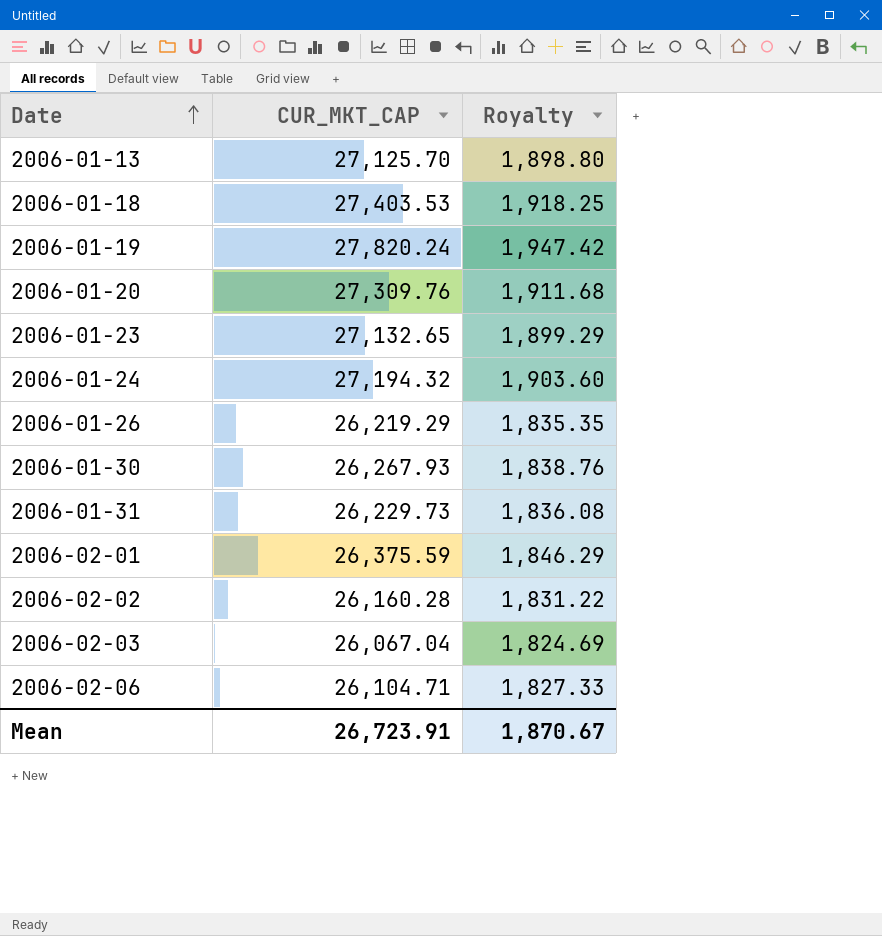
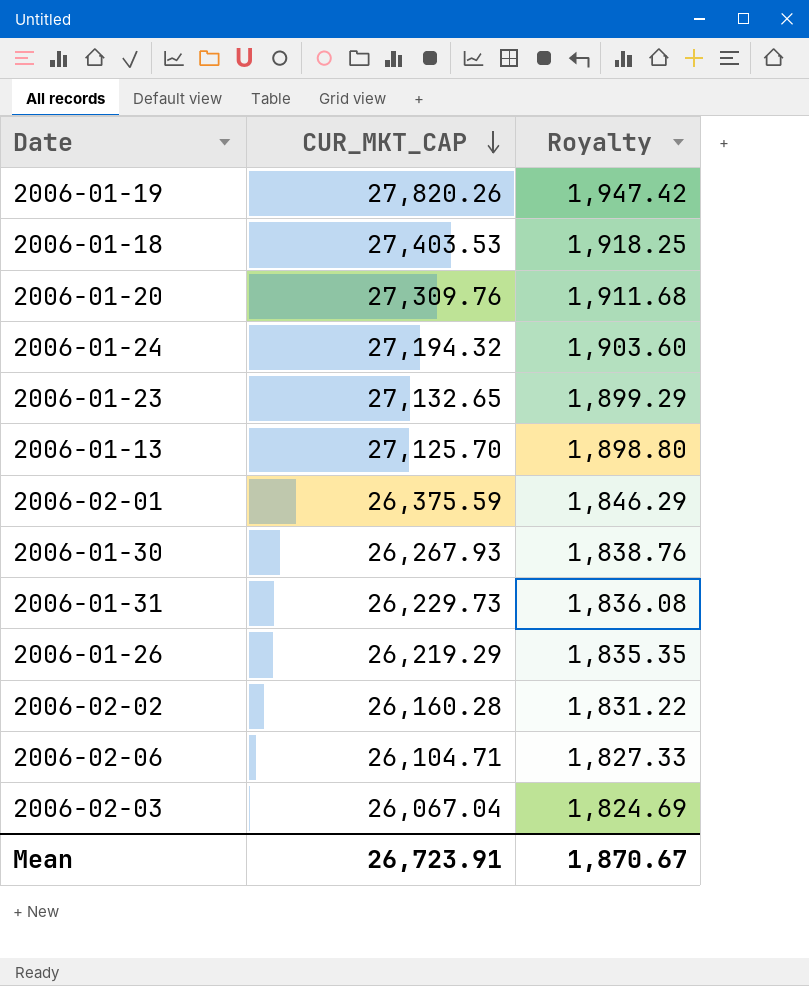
row order: Date ascending -> CUR_MKT_CAP descending
2006-01-19 | CUR_MKT_CAP: 27,820.24 -> 27,820.26

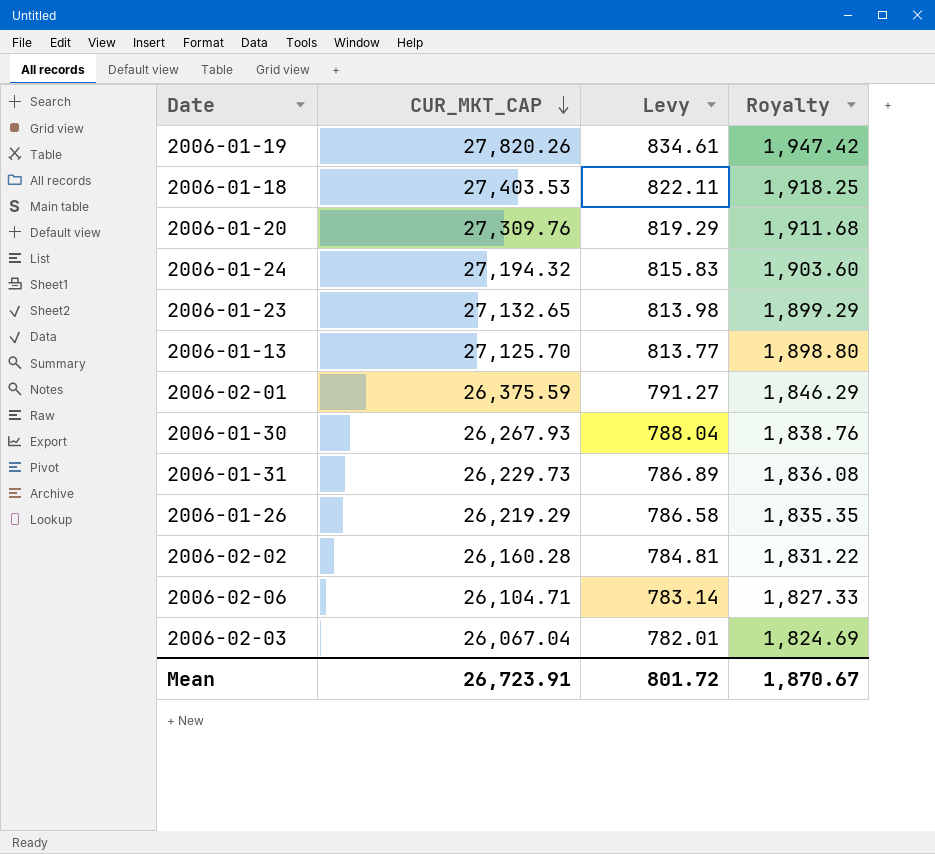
column Levy | formula: none -> [CUR_MKT_CAP] * 0.03

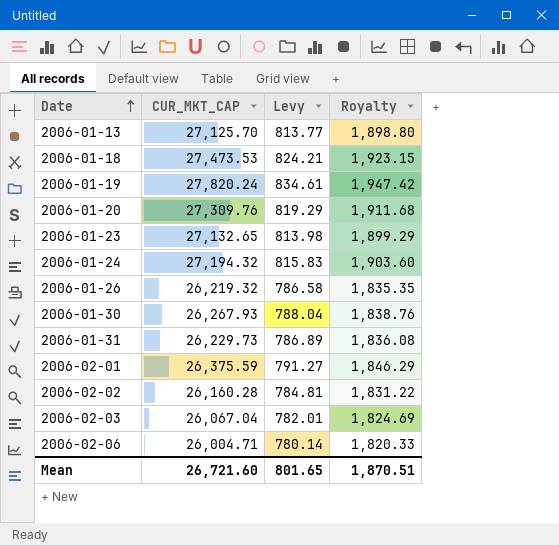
row order: CUR_MKT_CAP descending -> Date ascending
2006-01-18 | CUR_MKT_CAP: 27,403.53 -> 27,473.53
2006-01-18 | Levy: 822.11 -> 824.21
2006-01-18 | Royalty: 1,918.25 -> 1,923.15
2006-01-19 | CUR_MKT_CAP: 27,820.26 -> 27,820.24
2006-01-26 | CUR_MKT_CAP: 26,219.29 -> 26,219.32
2006-02-06 | CUR_MKT_CAP: 26,104.71 -> 26,004.71
2006-02-06 | Levy: 783.14 -> 780.14
2006-02-06 | Royalty: 1,827.33 -> 1,820.33
Mean | CUR_MKT_CAP: 26,723.91 -> 26,721.60
Mean | Levy: 801.72 -> 801.65
Mean | Royalty: 1,870.67 -> 1,870.51

